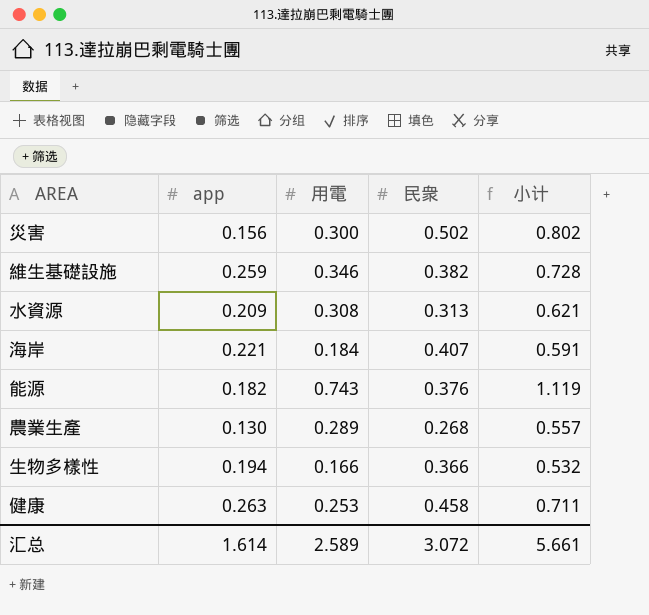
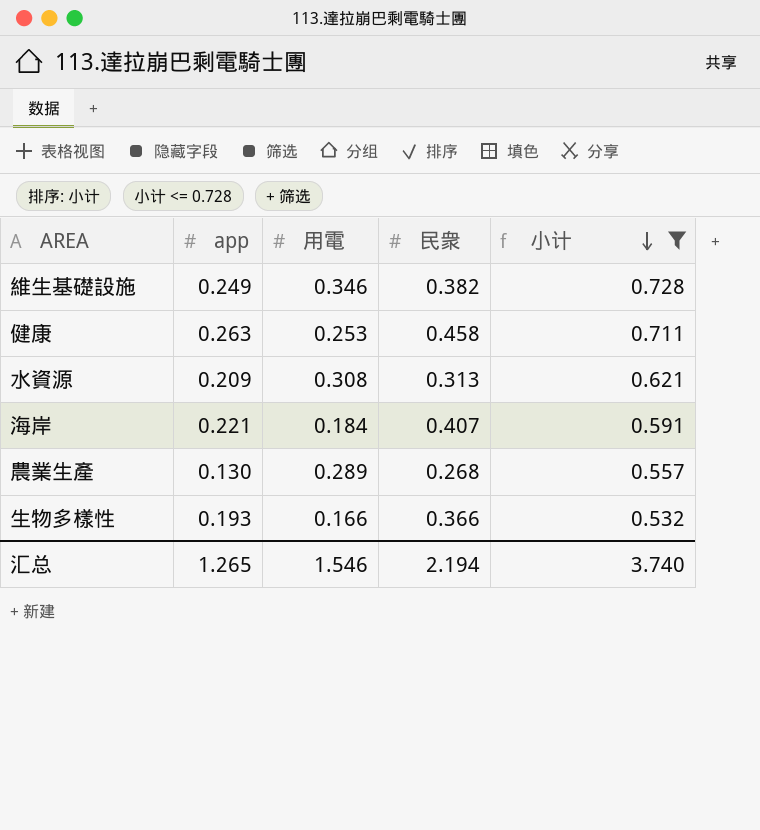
filter: none -> 小计 <= 0.728
row order: none -> 小计 descending
維生基礎設施 | app: 0.259 -> 0.249
生物多樣性 | app: 0.194 -> 0.193
汇总 | app: 1.614 -> 1.265
汇总 | 用電: 2.589 -> 1.546
汇总 | 民衆: 3.072 -> 2.194
汇总 | 小计: 5.661 -> 3.740

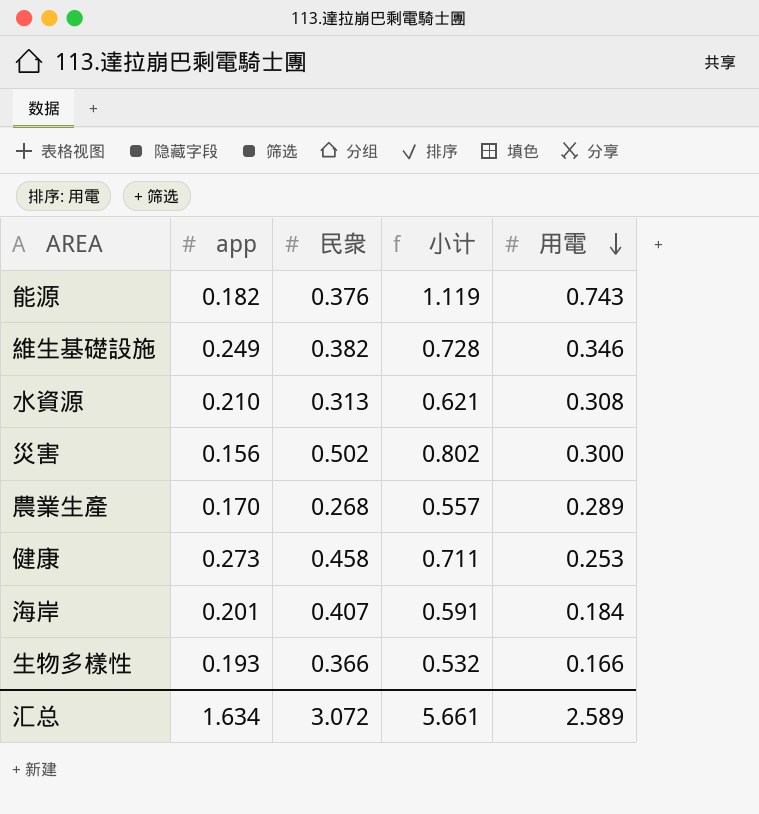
filter: 小计 <= 0.728 -> none
row order: 小计 descending -> 用電 descending
column 用電 | position: 3 -> 5
水資源 | app: 0.209 -> 0.210
農業生產 | app: 0.130 -> 0.170
健康 | app: 0.263 -> 0.273
海岸 | app: 0.221 -> 0.201
汇总 | app: 1.265 -> 1.634
汇总 | 民衆: 2.194 -> 3.072
汇总 | 小计: 3.740 -> 5.661
汇总 | 用電: 1.546 -> 2.589

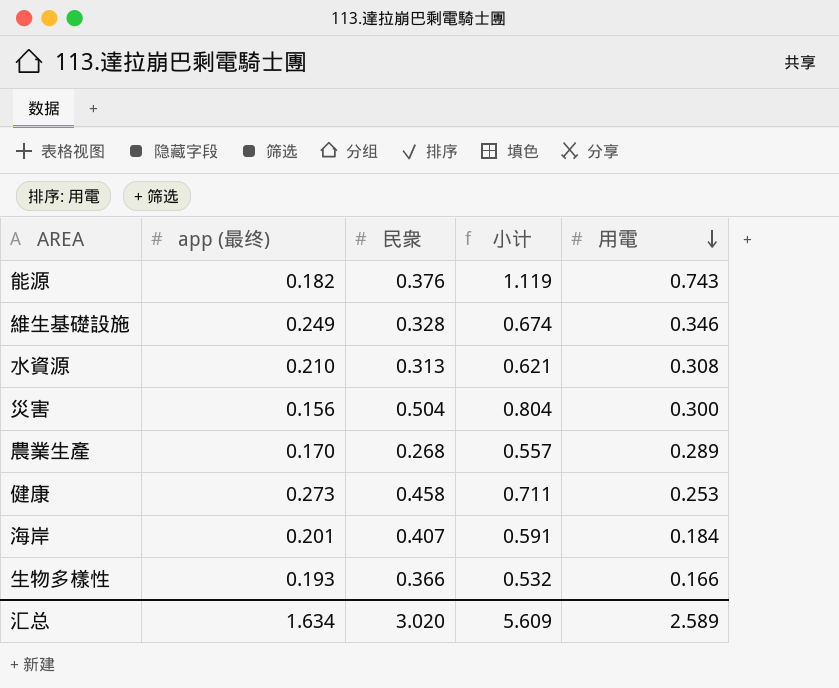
column name: app -> app (最终)
維生基礎設施 | 民衆: 0.382 -> 0.328
維生基礎設施 | 小计: 0.728 -> 0.674
災害 | 民衆: 0.502 -> 0.504
災害 | 小计: 0.802 -> 0.804
汇总 | 民衆: 3.072 -> 3.020
汇总 | 小计: 5.661 -> 5.609

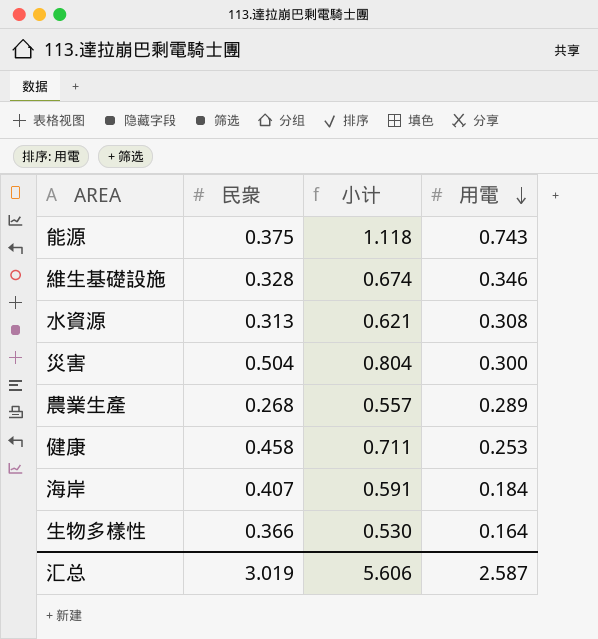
column app (最终) | position: 2 -> none
能源 | 民衆: 0.376 -> 0.375
能源 | 小计: 1.119 -> 1.118
生物多樣性 | 小计: 0.532 -> 0.530
生物多樣性 | 用電: 0.166 -> 0.164
汇总 | 民衆: 3.020 -> 3.019
汇总 | 小计: 5.609 -> 5.606
汇总 | 用電: 2.589 -> 2.587

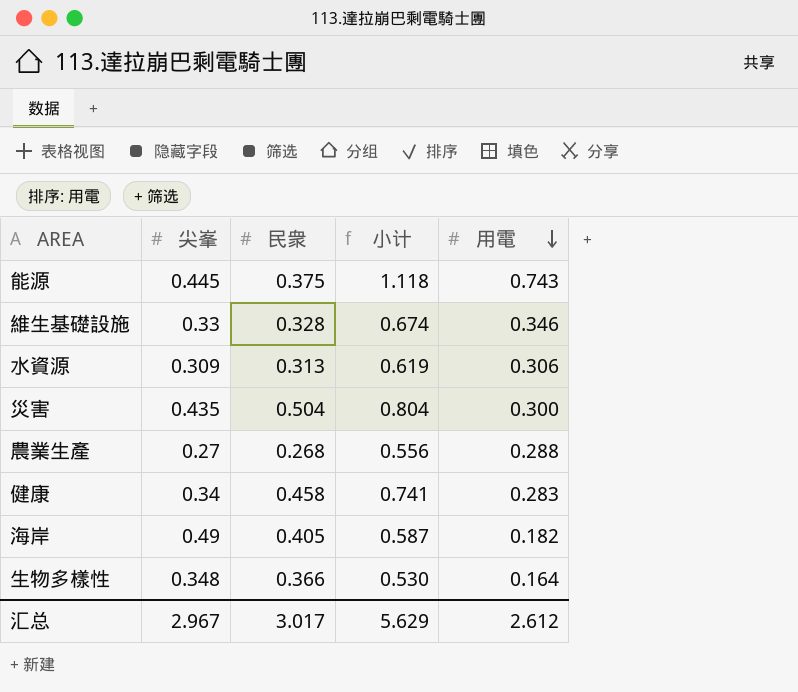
column 尖峯 | position: none -> 2
水資源 | 小计: 0.621 -> 0.619
水資源 | 用電: 0.308 -> 0.306
農業生產 | 小计: 0.557 -> 0.556
農業生產 | 用電: 0.289 -> 0.288
健康 | 小计: 0.711 -> 0.741
健康 | 用電: 0.253 -> 0.283
海岸 | 民衆: 0.407 -> 0.405
海岸 | 小计: 0.591 -> 0.587
海岸 | 用電: 0.184 -> 0.182
汇总 | 民衆: 3.019 -> 3.017
汇总 | 小计: 5.606 -> 5.629
汇总 | 用電: 2.587 -> 2.612

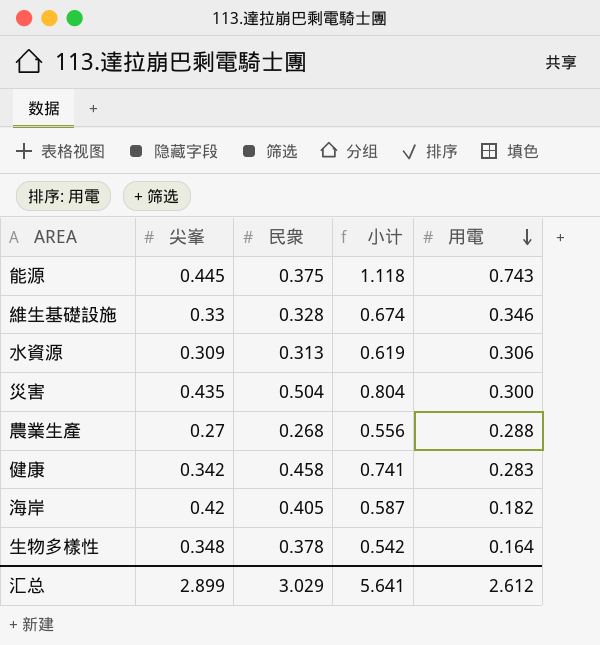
健康 | 尖峯: 0.34 -> 0.342
海岸 | 尖峯: 0.49 -> 0.42
生物多樣性 | 民衆: 0.366 -> 0.378
生物多樣性 | 小计: 0.530 -> 0.542
汇总 | 尖峯: 2.967 -> 2.899
汇总 | 民衆: 3.017 -> 3.029
汇总 | 小计: 5.629 -> 5.641

